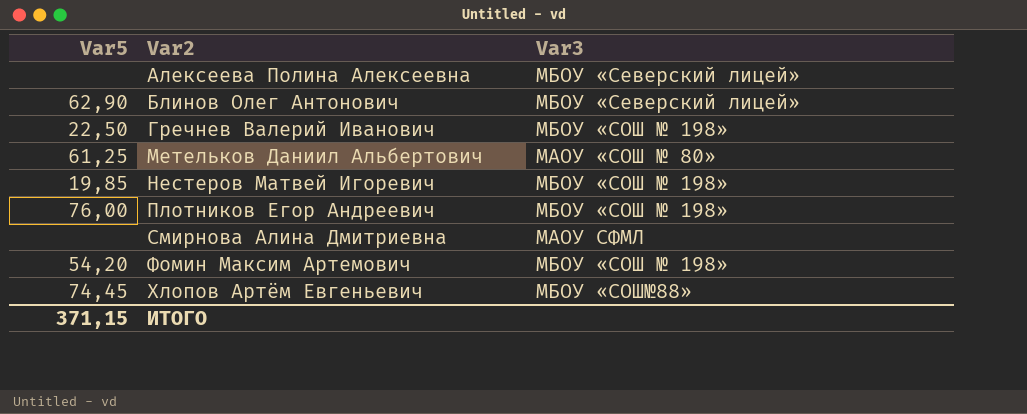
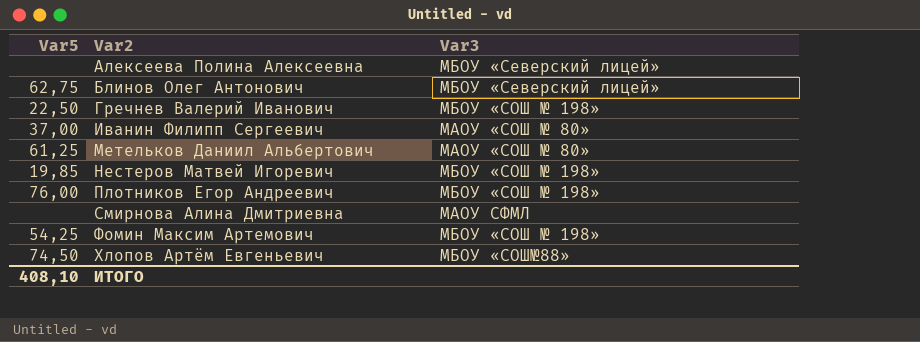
Блинов Олег Антонович | Var5: 62,90 -> 62,75
row Иванин Филипп Сергеевич: none -> 37,00 | МАОУ «СОШ № 80»
Фомин Максим Артемович | Var5: 54,20 -> 54,25
Хлопов Артём Евгеньевич | Var5: 74,45 -> 74,50
ИТОГО | Var5: 371,15 -> 408,10

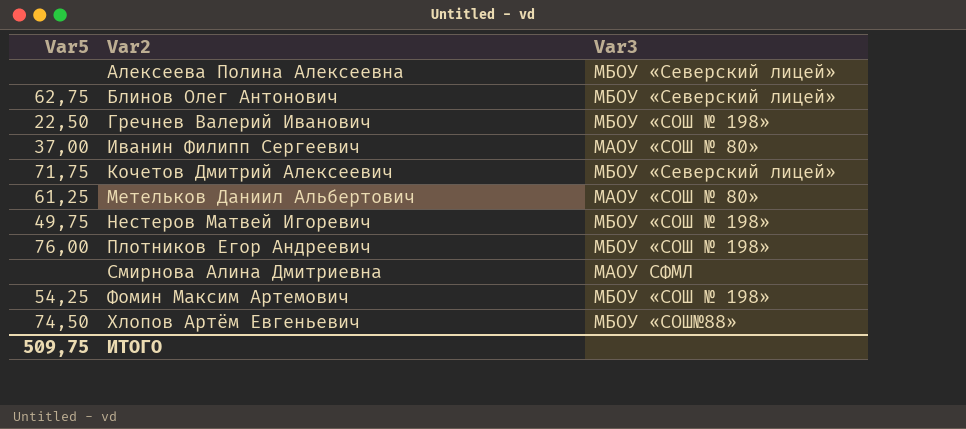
row Кочетов Дмитрий Алексеевич: none -> 71,75 | МБОУ «Северский лицей»
Нестеров Матвей Игоревич | Var5: 19,85 -> 49,75
ИТОГО | Var5: 408,10 -> 509,75

